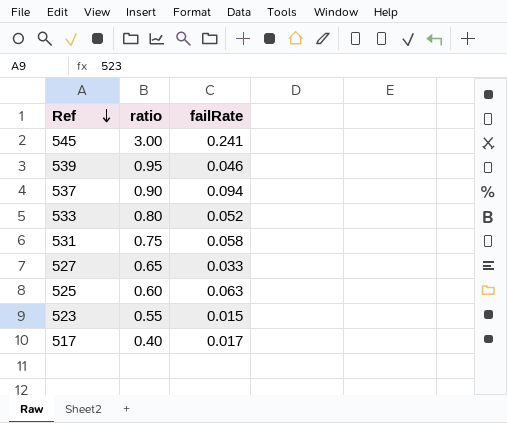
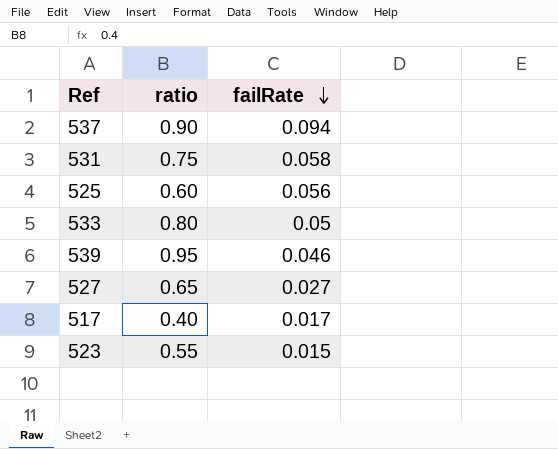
row order: Ref descending -> failRate descending
row 545: 3.00 | 0.241 -> none
525 | failRate: 0.063 -> 0.056
533 | failRate: 0.052 -> 0.05
527 | failRate: 0.033 -> 0.027

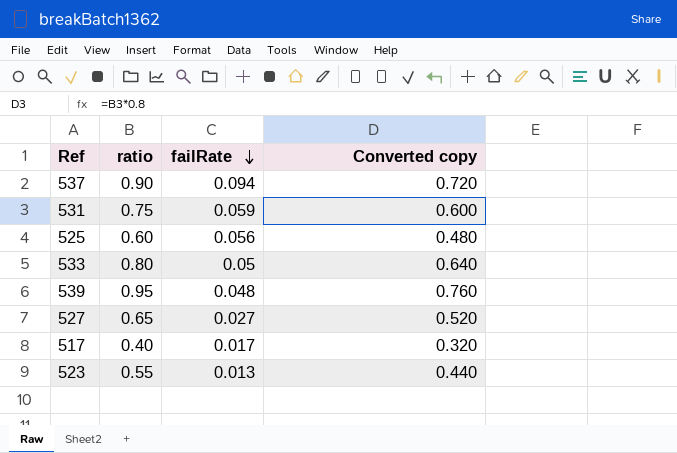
column Converted copy | formula: none -> [ratio] * 0.8
531 | failRate: 0.058 -> 0.059
539 | failRate: 0.046 -> 0.048
523 | failRate: 0.015 -> 0.013

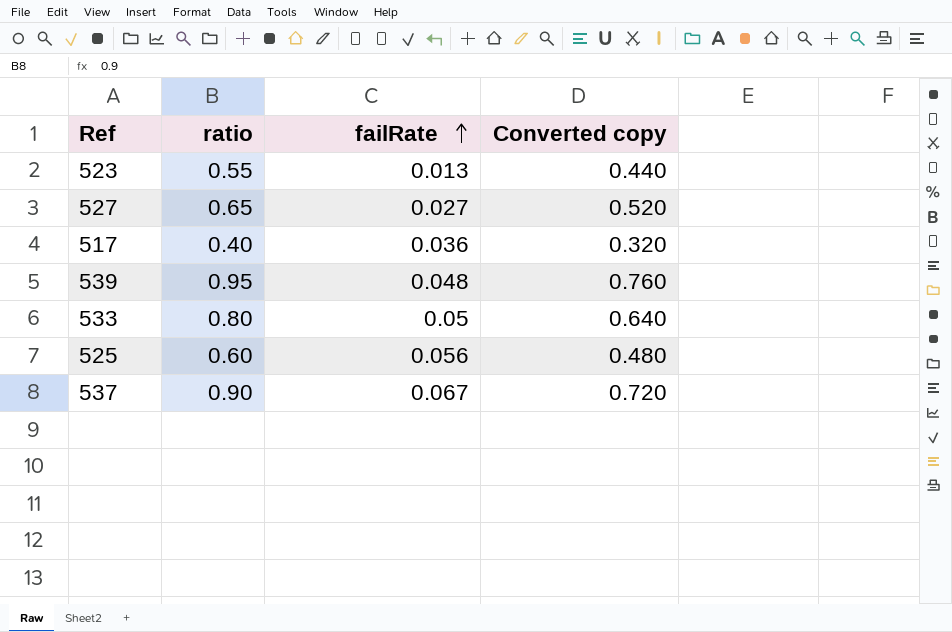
row order: failRate descending -> failRate ascending
row 531: 0.75 | 0.059 | 0.600 -> none
517 | failRate: 0.017 -> 0.036
537 | failRate: 0.094 -> 0.067

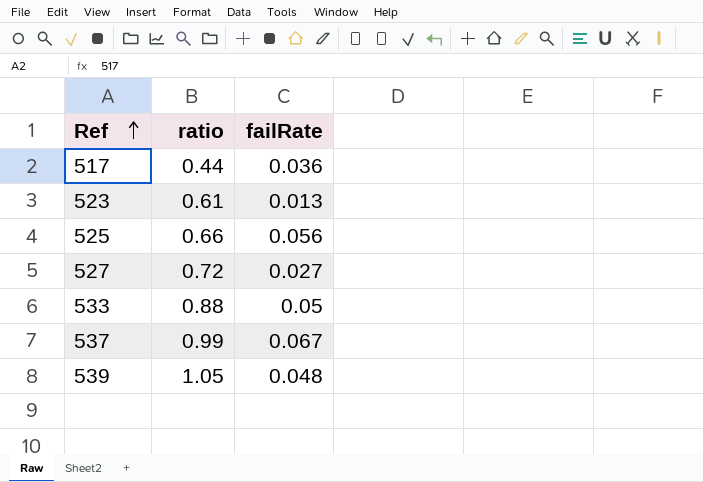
row order: failRate ascending -> Ref ascending
column Converted copy | formula: [ratio] * 0.8 -> none
517 | ratio: 0.40 -> 0.44
523 | ratio: 0.55 -> 0.61
525 | ratio: 0.60 -> 0.66
527 | ratio: 0.65 -> 0.72
533 | ratio: 0.80 -> 0.88
537 | ratio: 0.90 -> 0.99
539 | ratio: 0.95 -> 1.05

